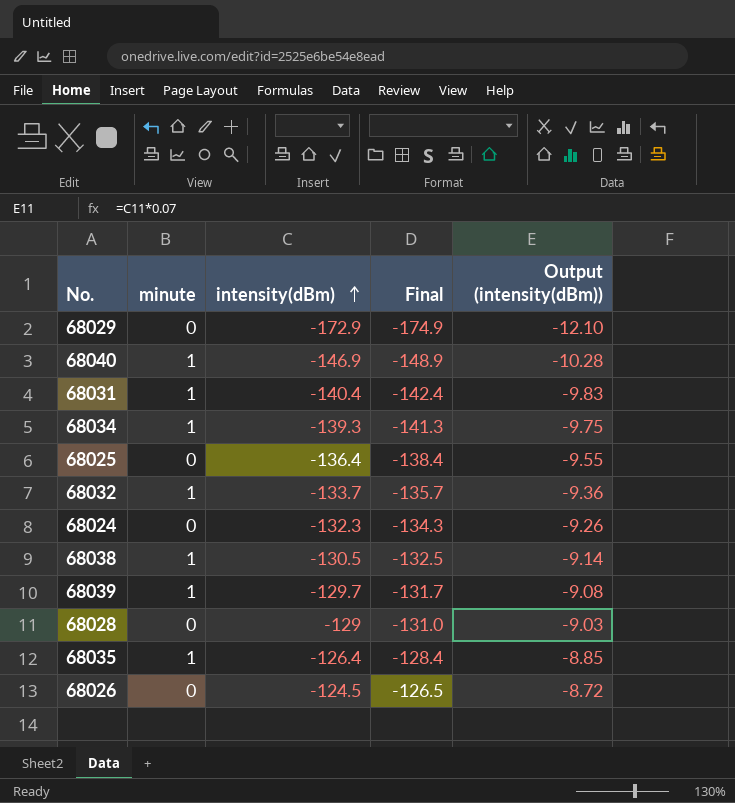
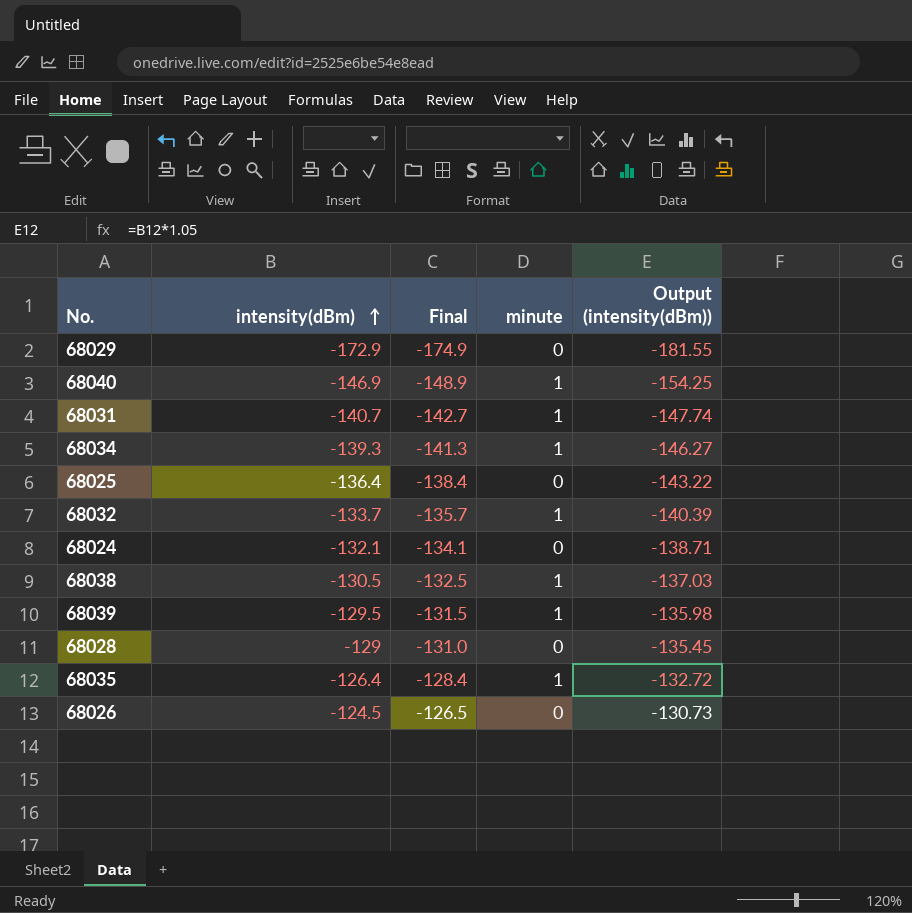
column minute | position: 2 -> 4
column Output (intensity(dBm)) | formula: [intensity(dBm)] * 0.07 -> [intensity(dBm)] * 1.05
68031 | intensity(dBm): -140.4 -> -140.7
68031 | Final: -142.4 -> -142.7
68024 | intensity(dBm): -132.3 -> -132.1
68024 | Final: -134.3 -> -134.1
68039 | intensity(dBm): -129.7 -> -129.5
68039 | Final: -131.7 -> -131.5

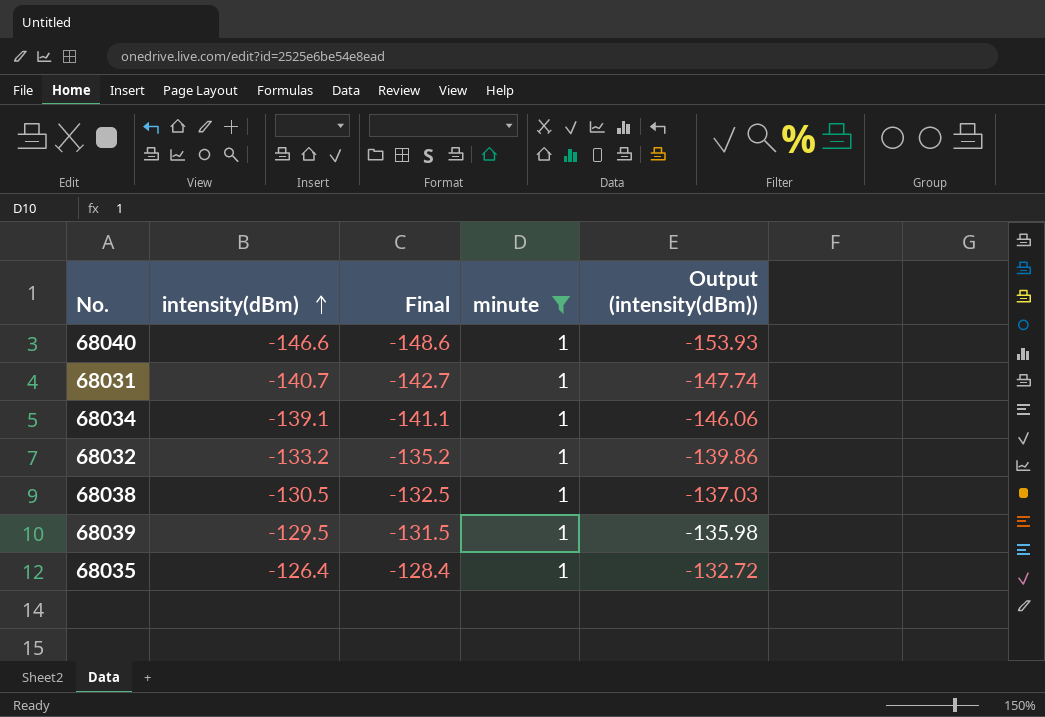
filter: none -> minute = 1
68040 | intensity(dBm): -146.9 -> -146.6
68040 | Final: -148.9 -> -148.6
68040 | Output (intensity(dBm)): -154.25 -> -153.93
68034 | intensity(dBm): -139.3 -> -139.1
68034 | Final: -141.3 -> -141.1
68034 | Output (intensity(dBm)): -146.27 -> -146.06
68032 | intensity(dBm): -133.7 -> -133.2
68032 | Final: -135.7 -> -135.2
68032 | Output (intensity(dBm)): -140.39 -> -139.86

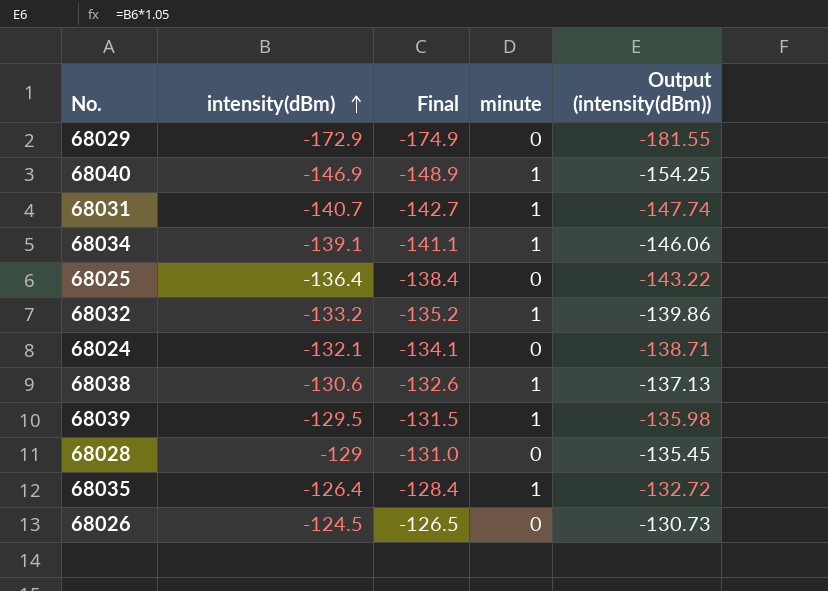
filter: minute = 1 -> none
68040 | intensity(dBm): -146.6 -> -146.9
68040 | Final: -148.6 -> -148.9
68040 | Output (intensity(dBm)): -153.93 -> -154.25
68038 | intensity(dBm): -130.5 -> -130.6
68038 | Final: -132.5 -> -132.6
68038 | Output (intensity(dBm)): -137.03 -> -137.13

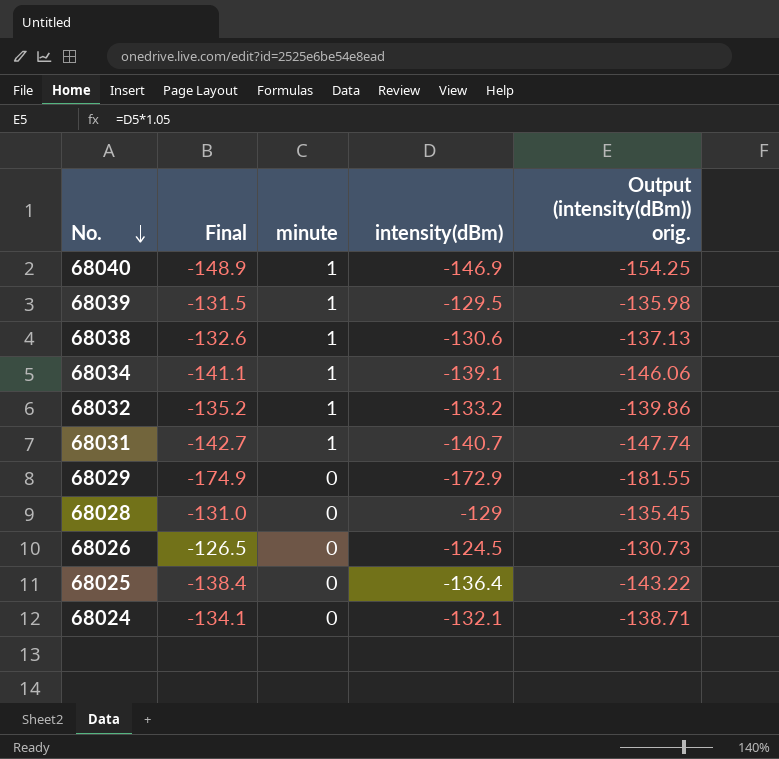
row order: intensity(dBm) ascending -> No. descending
column intensity(dBm) | position: 2 -> 4
column name: Output (intensity(dBm)) -> Output (intensity(dBm)) orig.
row 68035: -126.4 | -128.4 | 1 | -132.72 -> none

